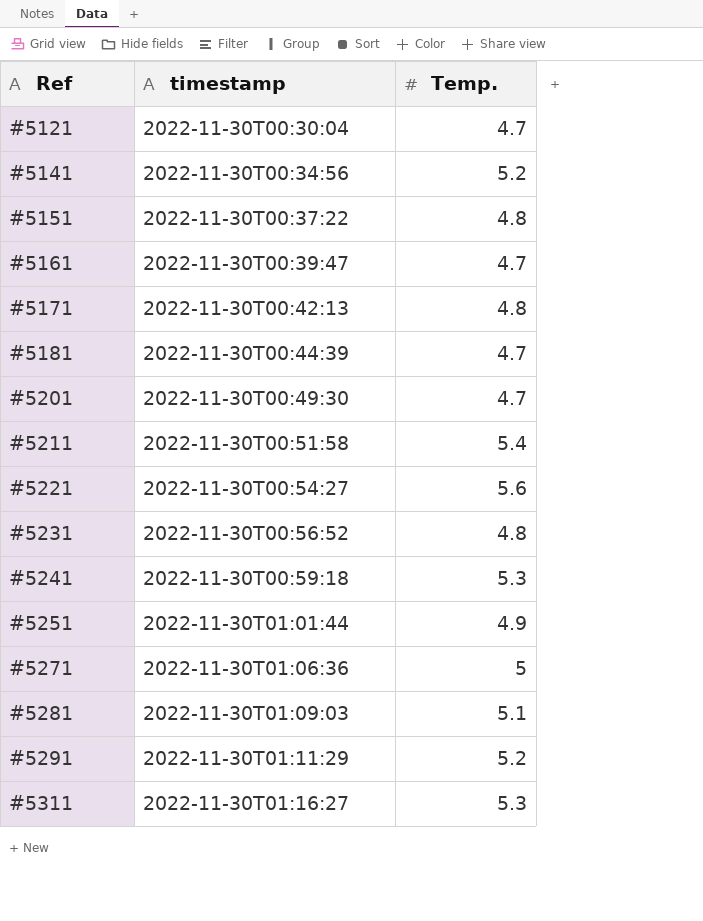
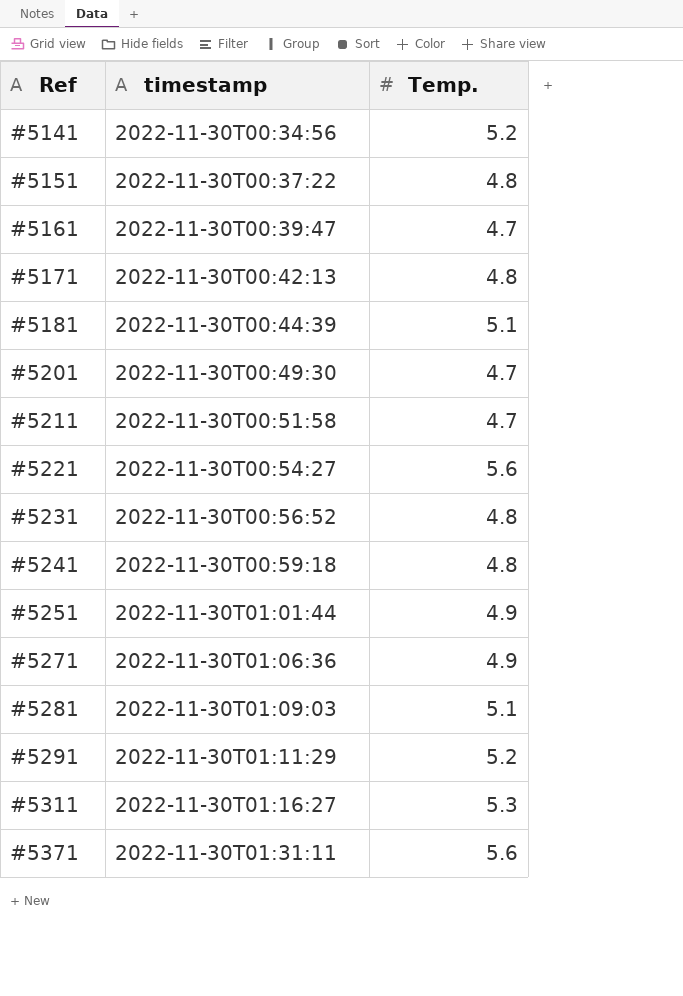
row #5121: 2022-11-30T00:30:04 | 4.7 -> none
#5181 | Temp.: 4.7 -> 5.1
#5211 | Temp.: 5.4 -> 4.7
#5241 | Temp.: 5.3 -> 4.8
#5271 | Temp.: 5 -> 4.9
row #5371: none -> 2022-11-30T01:31:11 | 5.6

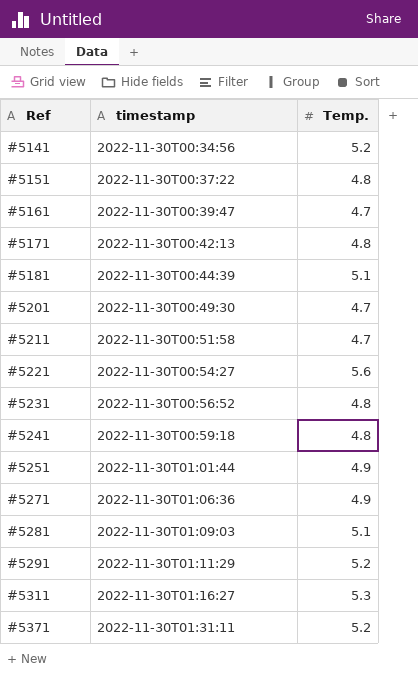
#5371 | Temp.: 5.6 -> 5.2

